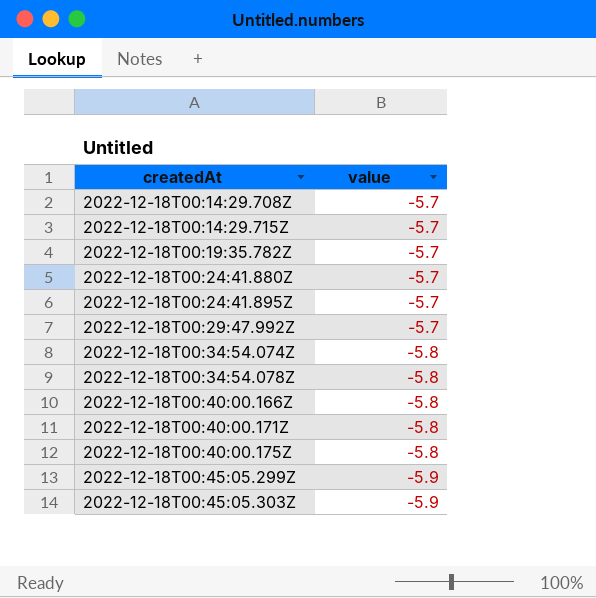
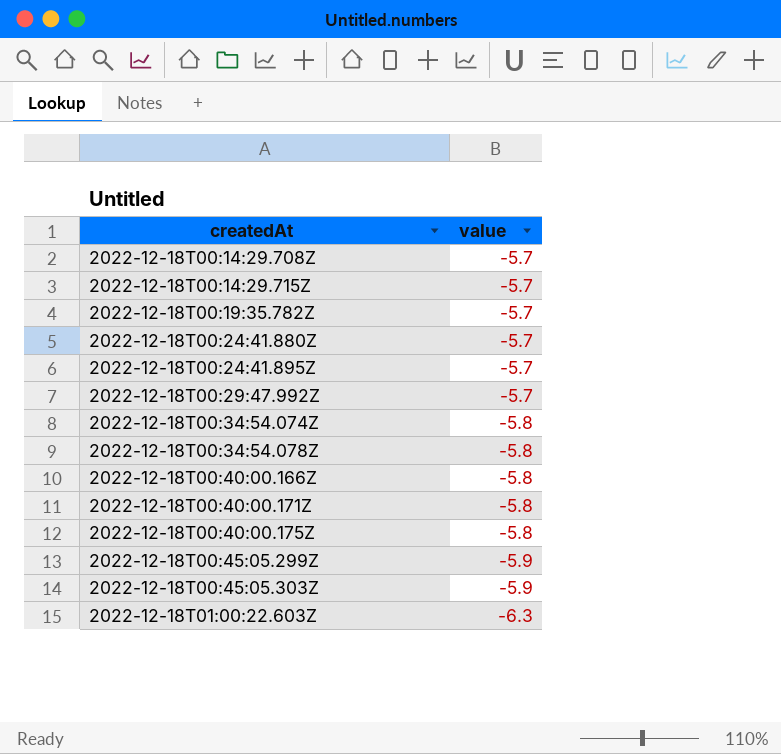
row 2022-12-18T01:00:22.603Z: none -> -6.3

